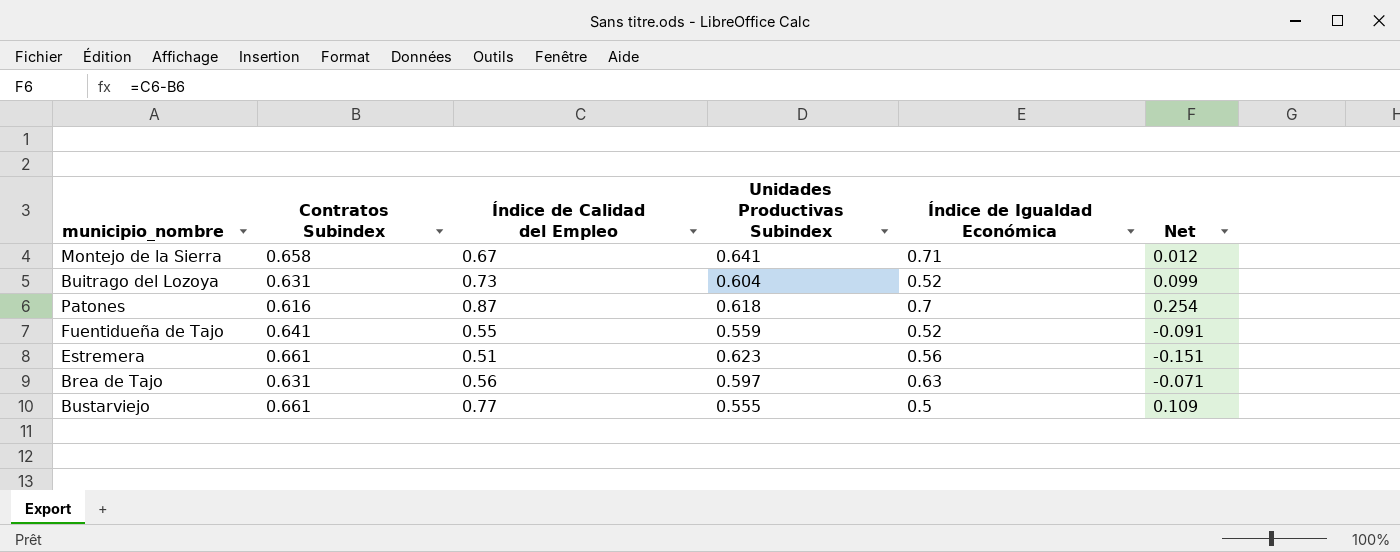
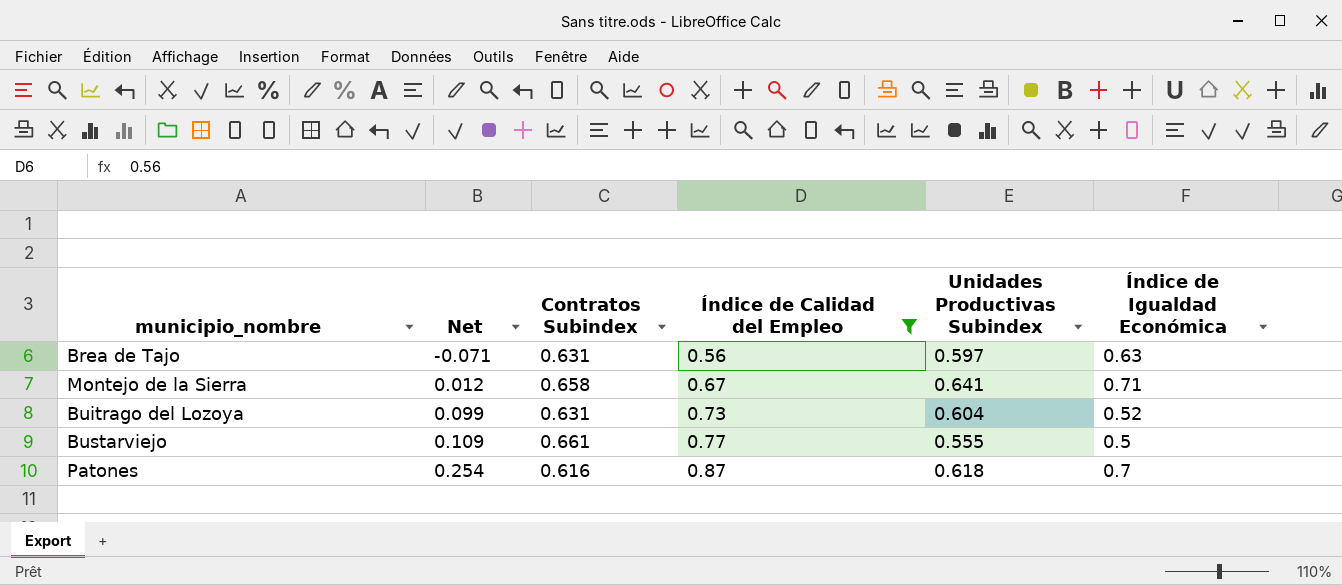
filter: none -> Índice de Calidad del Empleo >= 0.56
row order: none -> Net ascending
column Net | position: 6 -> 2

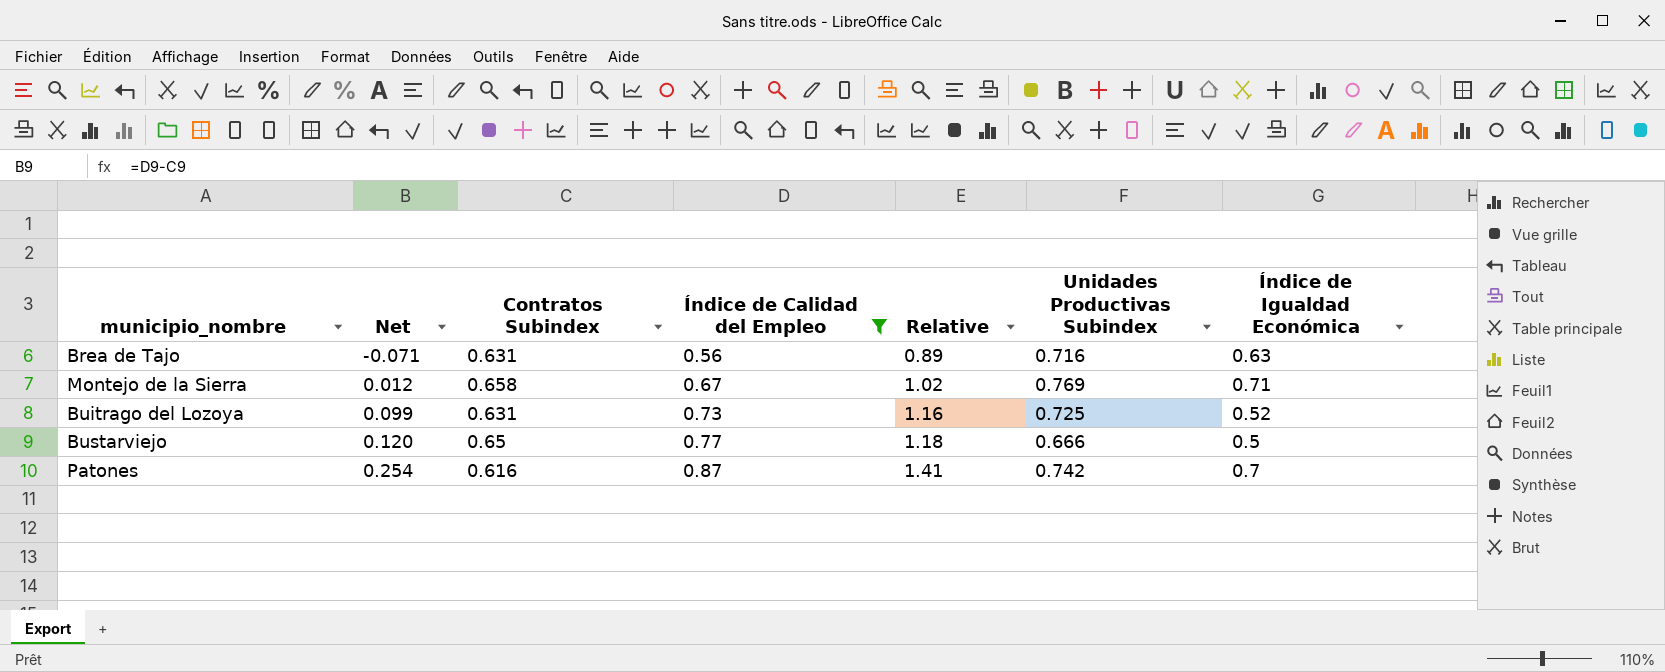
column Relative | formula: none -> [Índice de Calidad del Empleo] / [Contratos Subindex]
Brea de Tajo | Unidades Productivas Subindex: 0.597 -> 0.716
Montejo de la Sierra | Unidades Productivas Subindex: 0.641 -> 0.769
Buitrago del Lozoya | Unidades Productivas Subindex: 0.604 -> 0.725
Bustarviejo | Net: 0.109 -> 0.120
Bustarviejo | Contratos Subindex: 0.661 -> 0.65
Bustarviejo | Unidades Productivas Subindex: 0.555 -> 0.666
Patones | Unidades Productivas Subindex: 0.618 -> 0.742

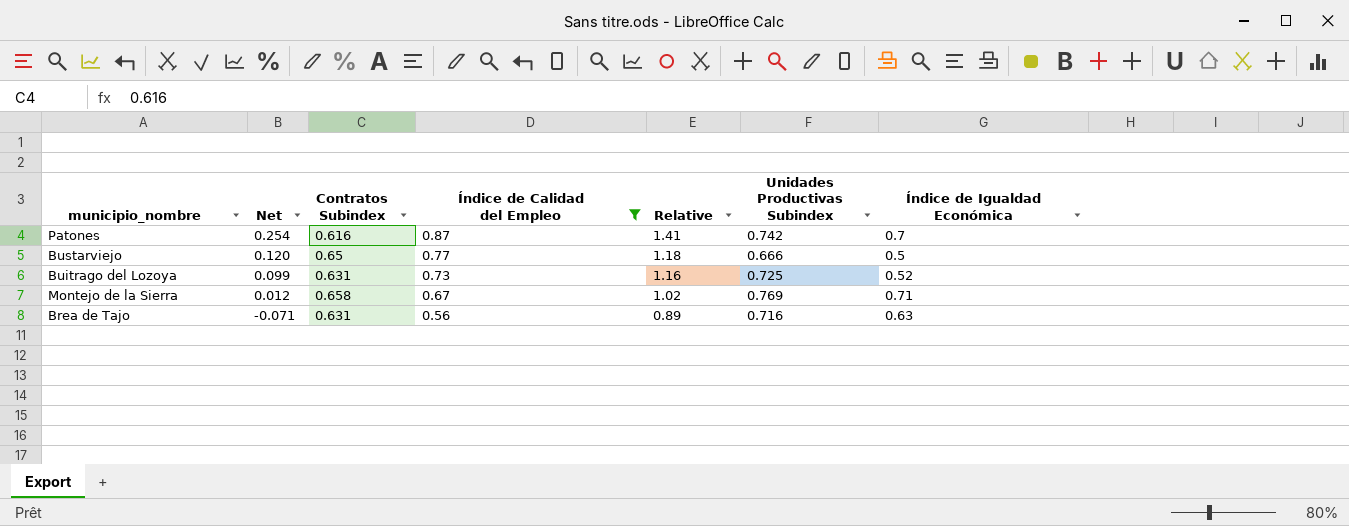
row order: Net ascending -> Net descending

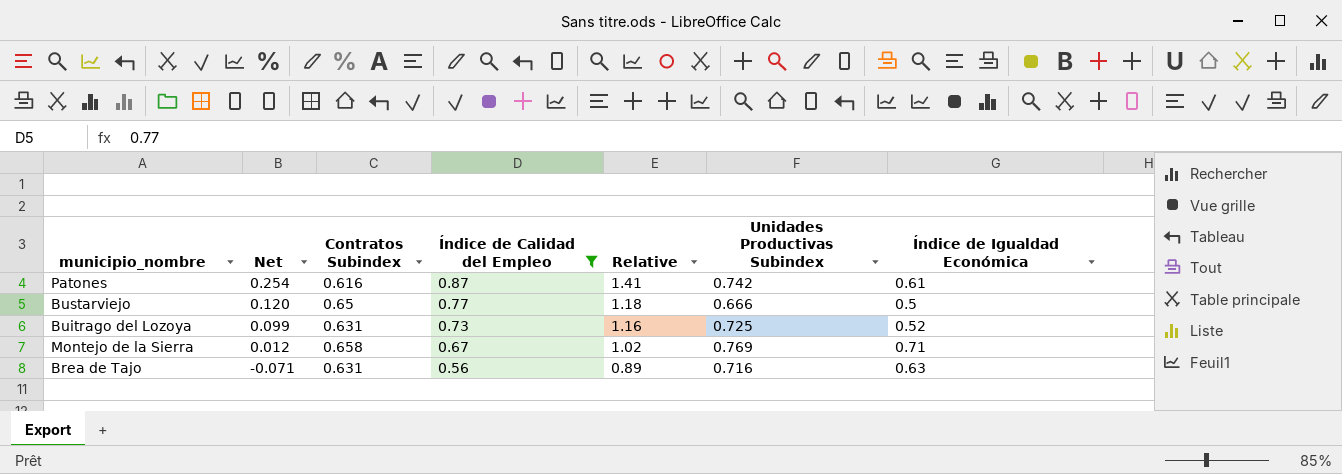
Patones | Índice de Igualdad Económica: 0.7 -> 0.61

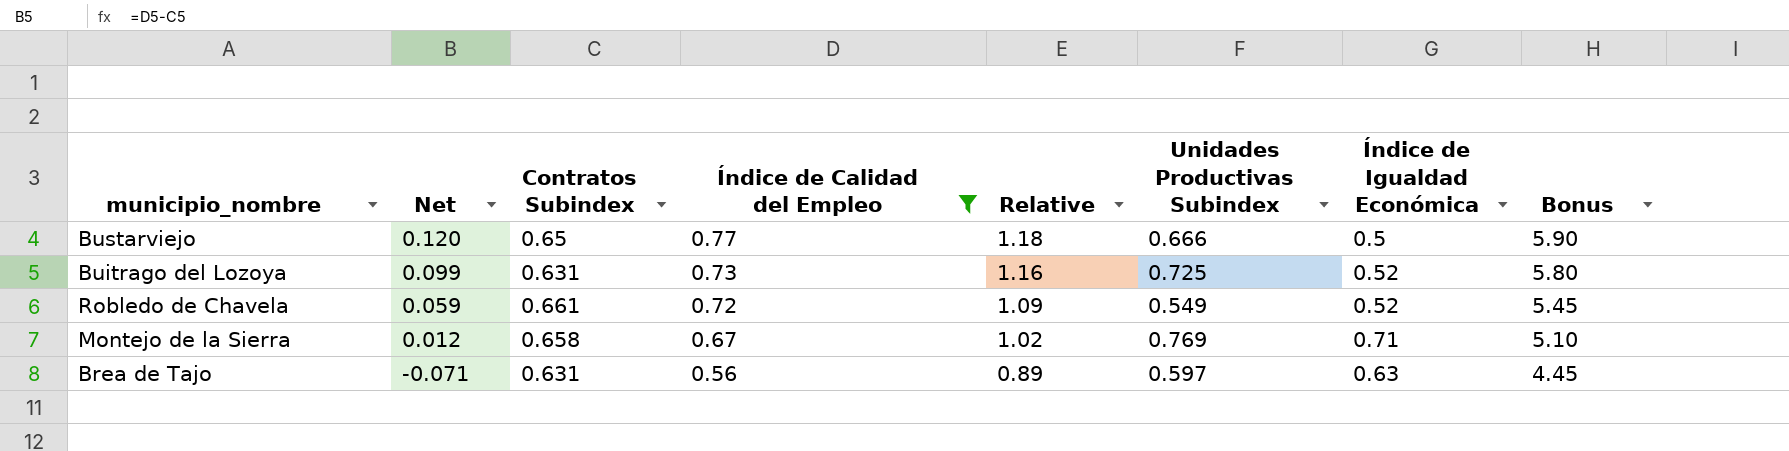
column Bonus | formula: none -> [Relative] * 5
row Patones: 0.254 | 0.616 | 0.87 | 1.41 | 0.742 | 0.61 -> none
row Robledo de Chavela: none -> 0.059 | 0.661 | 0.72 | 1.09 | 0.549 | 0.52 | 5.45
Brea de Tajo | Unidades Productivas Subindex: 0.716 -> 0.597

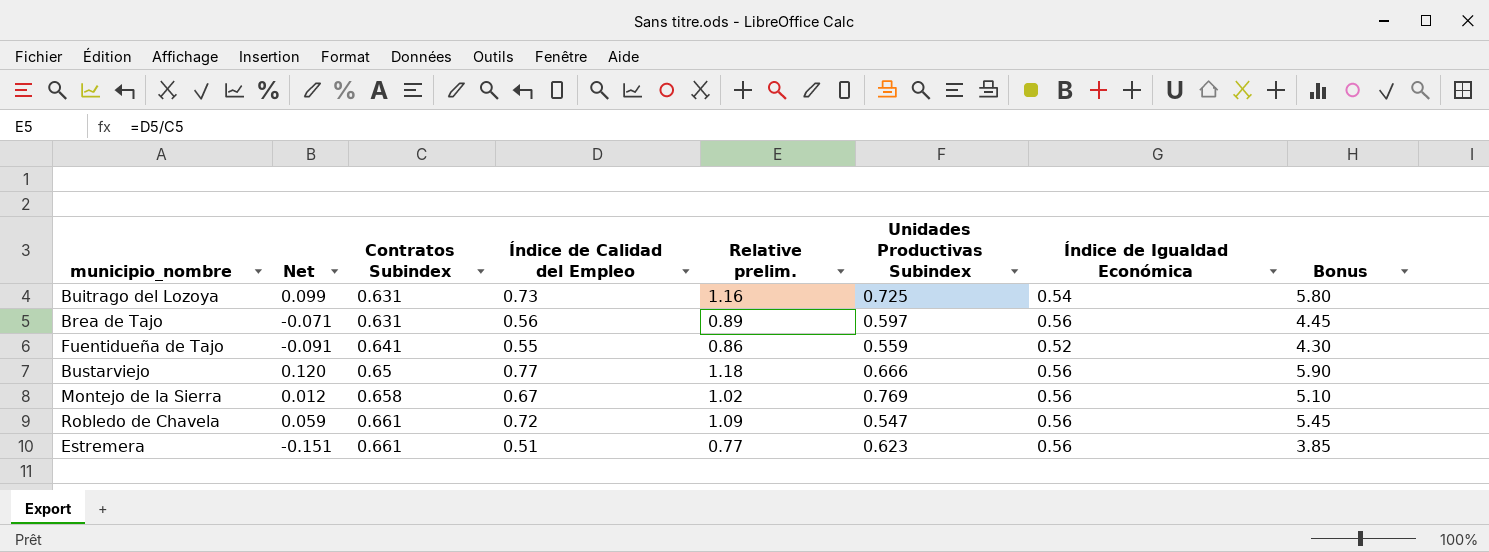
filter: Índice de Calidad del Empleo >= 0.56 -> none
row order: Net descending -> Contratos Subindex ascending
column name: Relative -> Relative prelim.
Buitrago del Lozoya | Índice de Igualdad Económica: 0.52 -> 0.54
Brea de Tajo | Índice de Igualdad Económica: 0.63 -> 0.56
Bustarviejo | Índice de Igualdad Económica: 0.5 -> 0.56
Montejo de la Sierra | Índice de Igualdad Económica: 0.71 -> 0.56
Robledo de Chavela | Unidades Productivas Subindex: 0.549 -> 0.547
Robledo de Chavela | Índice de Igualdad Económica: 0.52 -> 0.56

